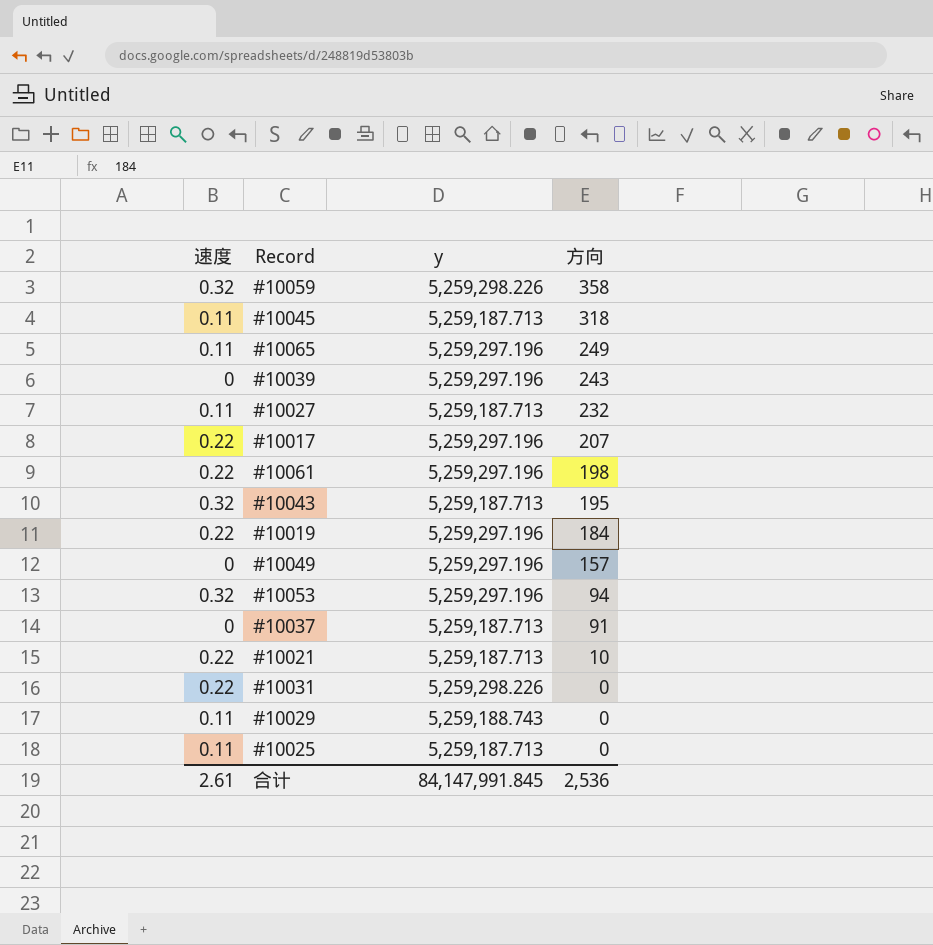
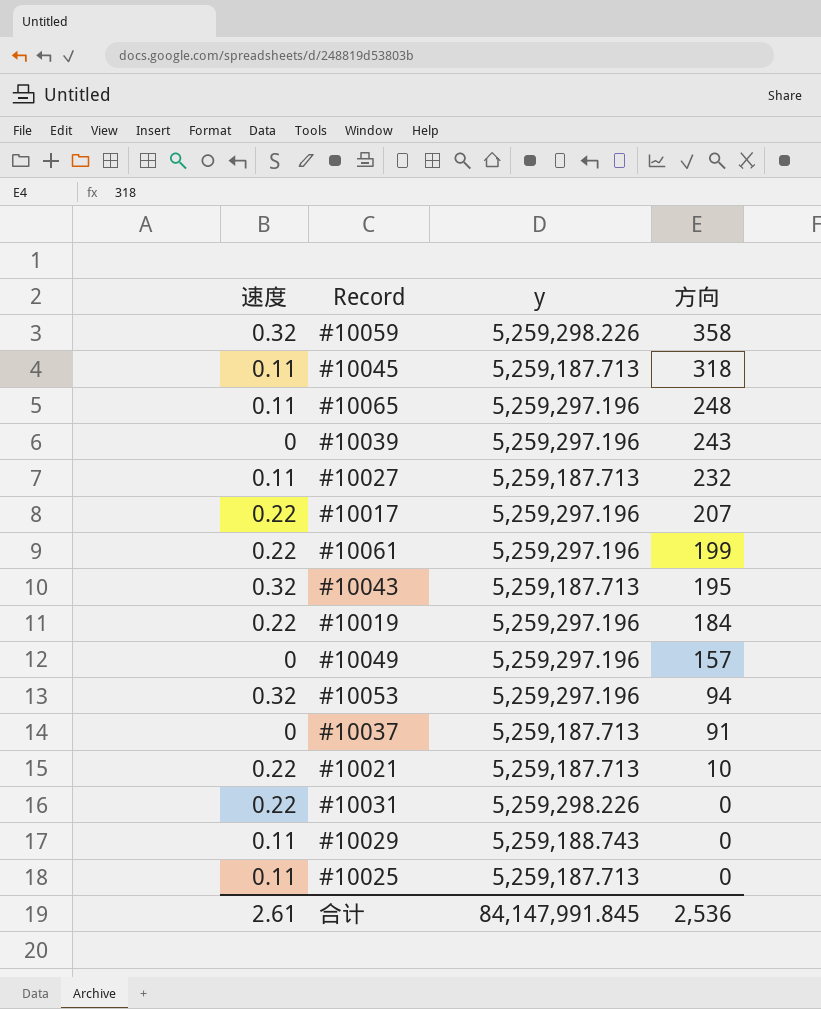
#10065 | 方向: 249 -> 248
#10061 | 方向: 198 -> 199

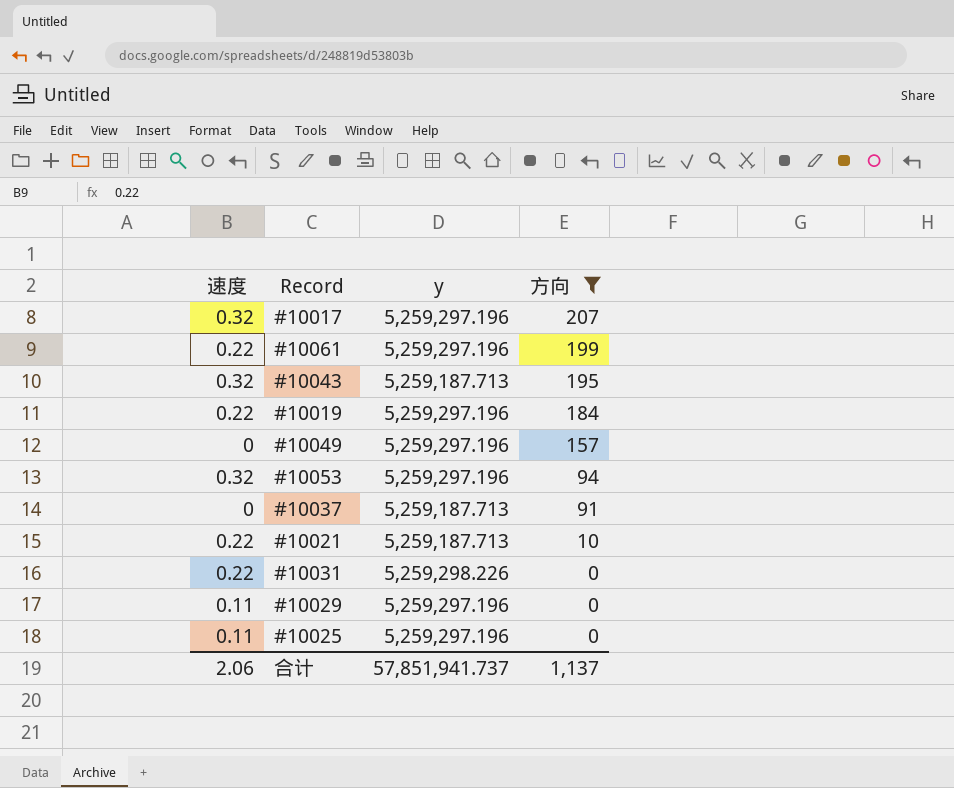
filter: none -> 方向 <= 207
#10017 | 速度: 0.22 -> 0.32
#10029 | y: 5,259,188.743 -> 5,259,297.196
#10025 | y: 5,259,187.713 -> 5,259,297.196
合计 | 速度: 2.61 -> 2.06
合计 | y: 84,147,991.845 -> 57,851,941.737
合计 | 方向: 2,536 -> 1,137

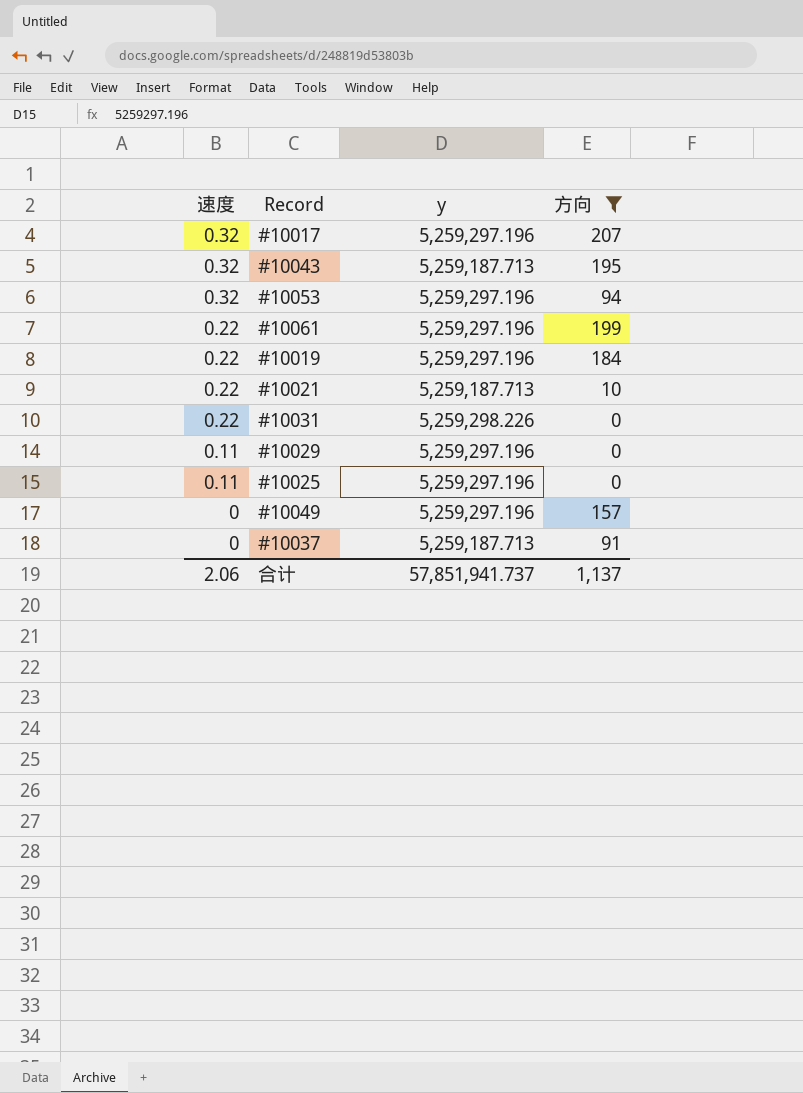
row order: 方向 descending -> 速度 descending

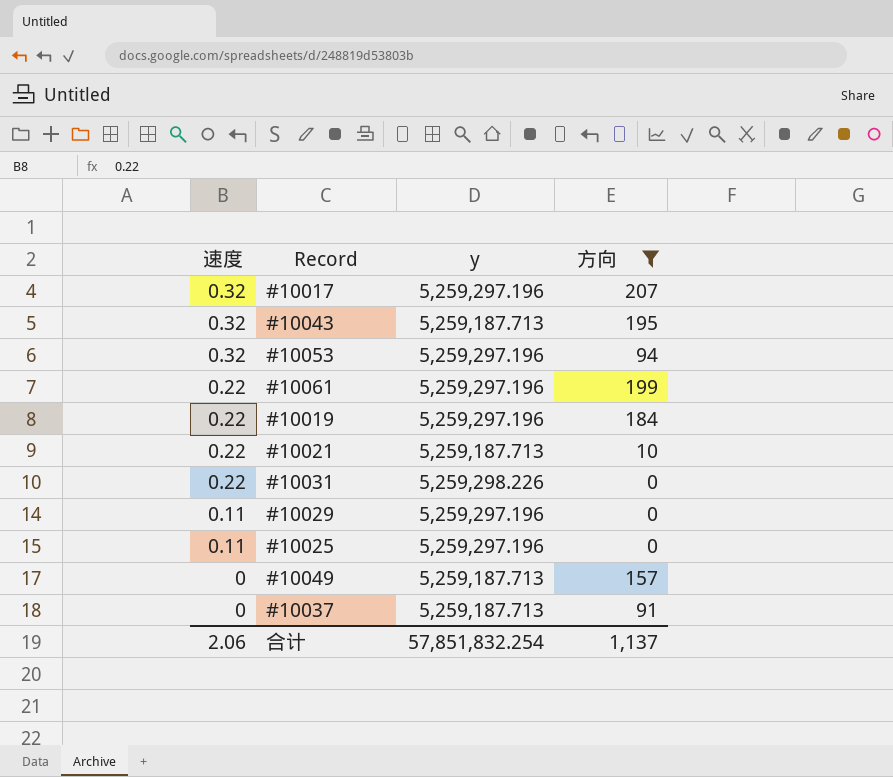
#10049 | y: 5,259,297.196 -> 5,259,187.713
合计 | y: 57,851,941.737 -> 57,851,832.254

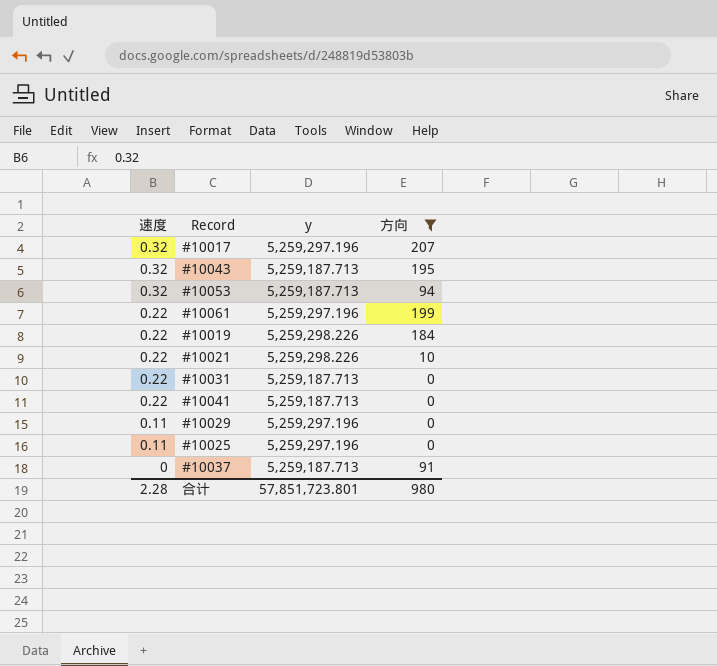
row #10049: 0 | 5,259,187.713 | 157 -> none
#10053 | y: 5,259,297.196 -> 5,259,187.713
#10019 | y: 5,259,297.196 -> 5,259,298.226
#10021 | y: 5,259,187.713 -> 5,259,298.226
#10031 | y: 5,259,298.226 -> 5,259,187.713
row #10041: none -> 0.22 | 5,259,187.713 | 0
合计 | 速度: 2.06 -> 2.28
合计 | y: 57,851,832.254 -> 57,851,723.801
合计 | 方向: 1,137 -> 980

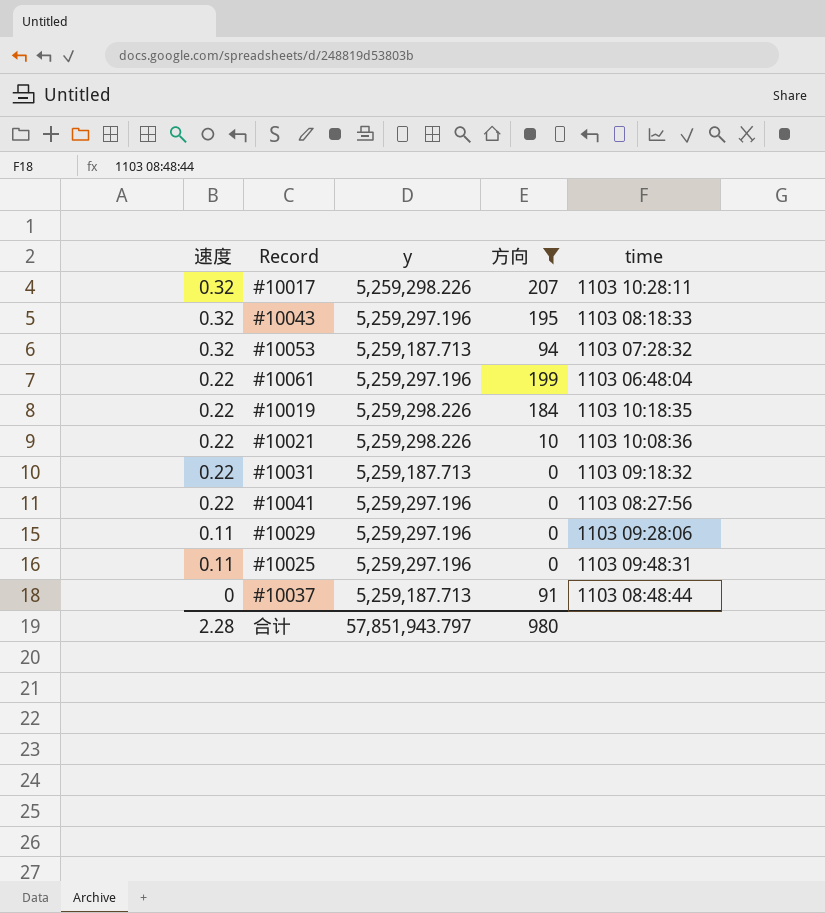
column time | position: none -> 5
#10017 | y: 5,259,297.196 -> 5,259,298.226
#10043 | y: 5,259,187.713 -> 5,259,297.196
#10041 | y: 5,259,187.713 -> 5,259,297.196
合计 | y: 57,851,723.801 -> 57,851,943.797

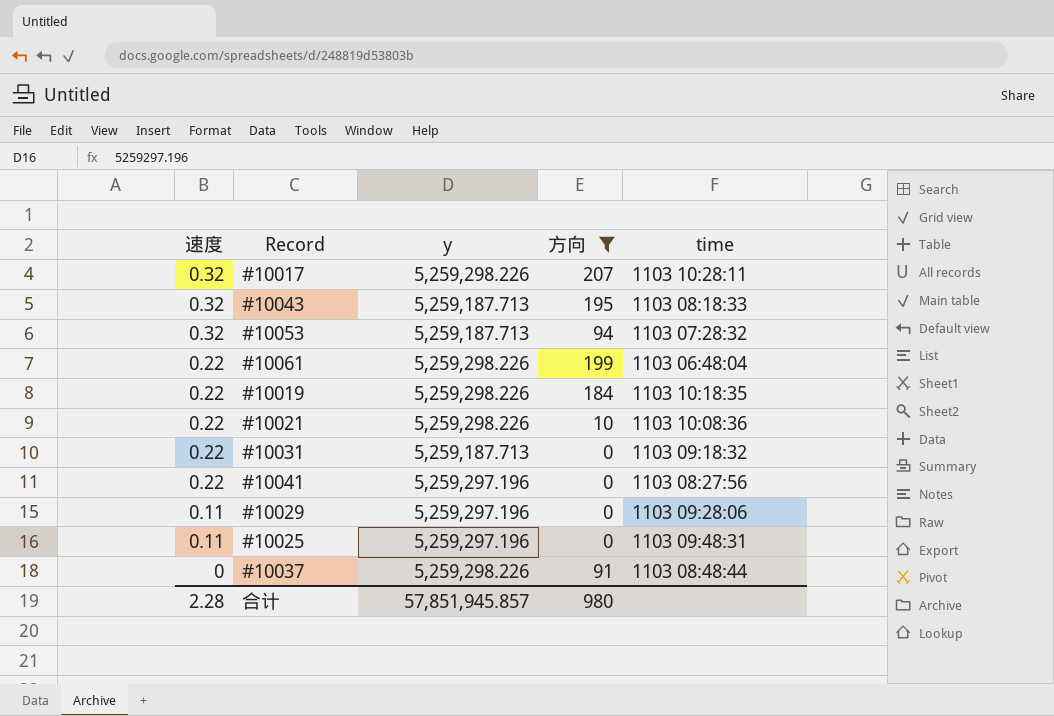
#10043 | y: 5,259,297.196 -> 5,259,187.713
#10061 | y: 5,259,297.196 -> 5,259,298.226
#10037 | y: 5,259,187.713 -> 5,259,298.226
合计 | y: 57,851,943.797 -> 57,851,945.857

